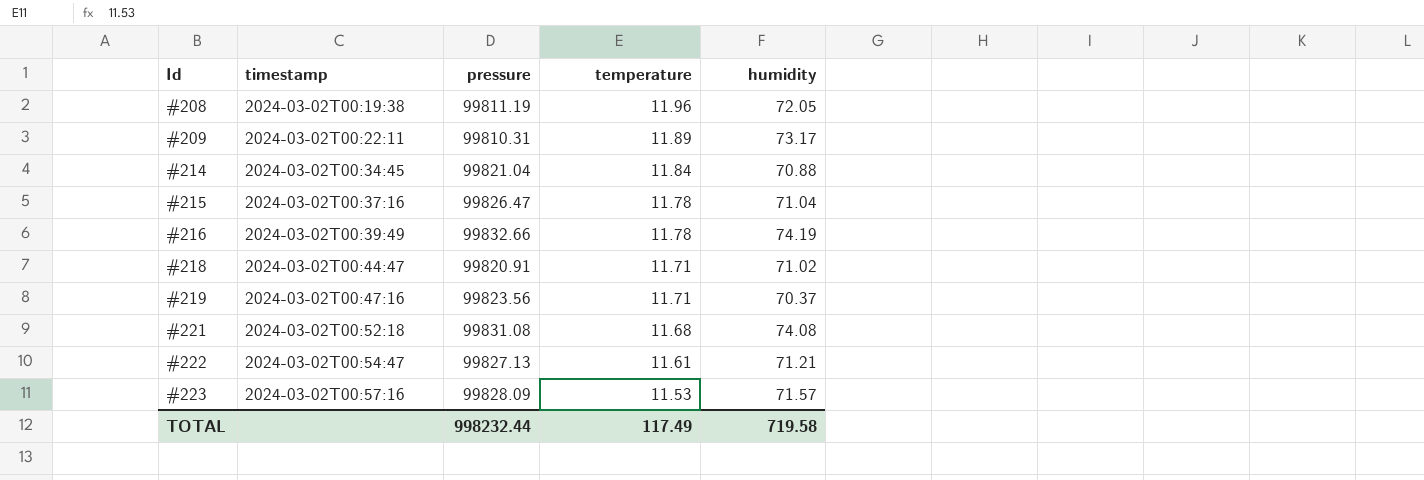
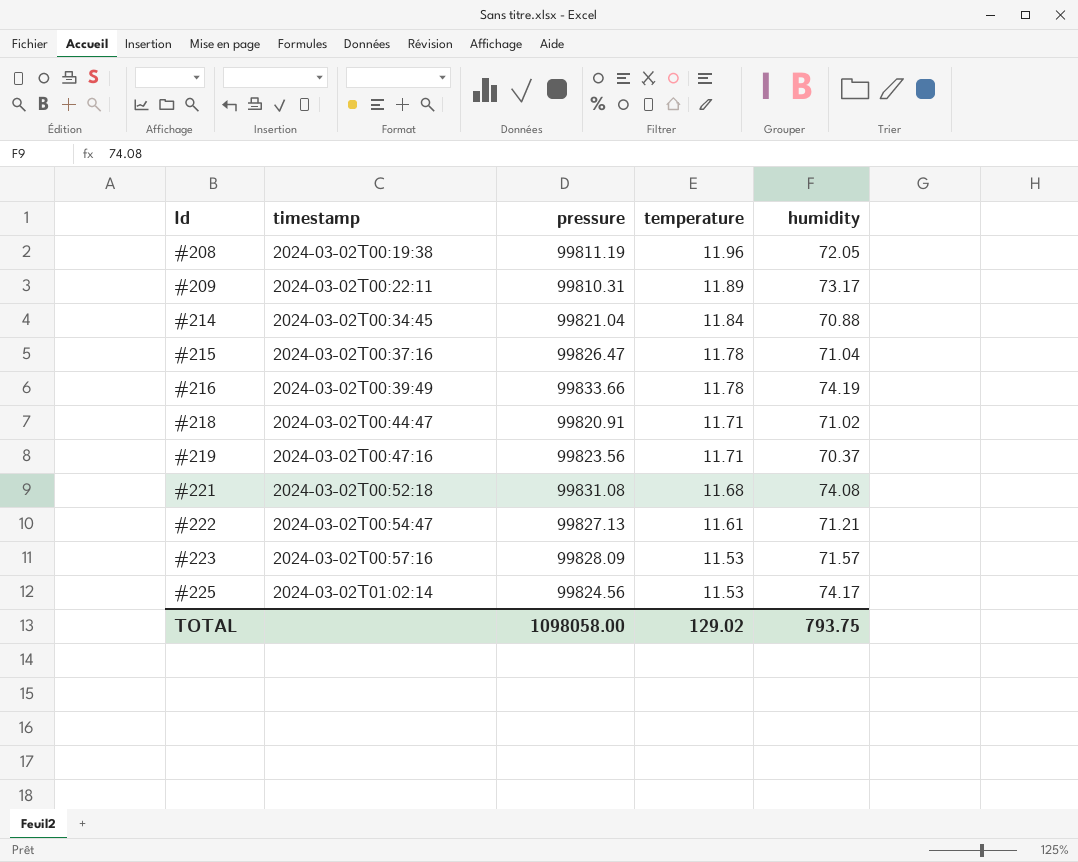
#216 | pressure: 99832.66 -> 99833.66
row #225: none -> 2024-03-02T01:02:14 | 99824.56 | 11.53 | 74.17
TOTAL | pressure: 998232.44 -> 1098058.00
TOTAL | temperature: 117.49 -> 129.02
TOTAL | humidity: 719.58 -> 793.75

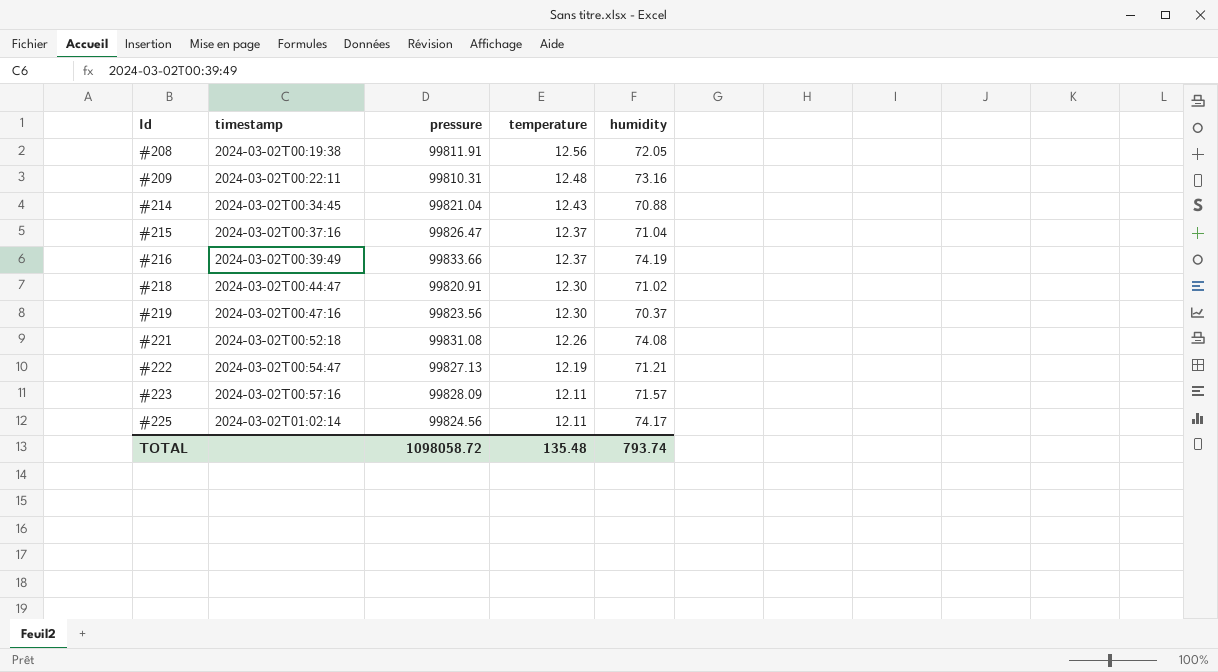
#208 | pressure: 99811.19 -> 99811.91
#208 | temperature: 11.96 -> 12.56
#209 | temperature: 11.89 -> 12.48
#209 | humidity: 73.17 -> 73.16
#214 | temperature: 11.84 -> 12.43
#215 | temperature: 11.78 -> 12.37
#216 | temperature: 11.78 -> 12.37
#218 | temperature: 11.71 -> 12.30
#219 | temperature: 11.71 -> 12.30
#221 | temperature: 11.68 -> 12.26
#222 | temperature: 11.61 -> 12.19
#223 | temperature: 11.53 -> 12.11
#225 | temperature: 11.53 -> 12.11
TOTAL | pressure: 1098058.00 -> 1098058.72
TOTAL | temperature: 129.02 -> 135.48
TOTAL | humidity: 793.75 -> 793.74

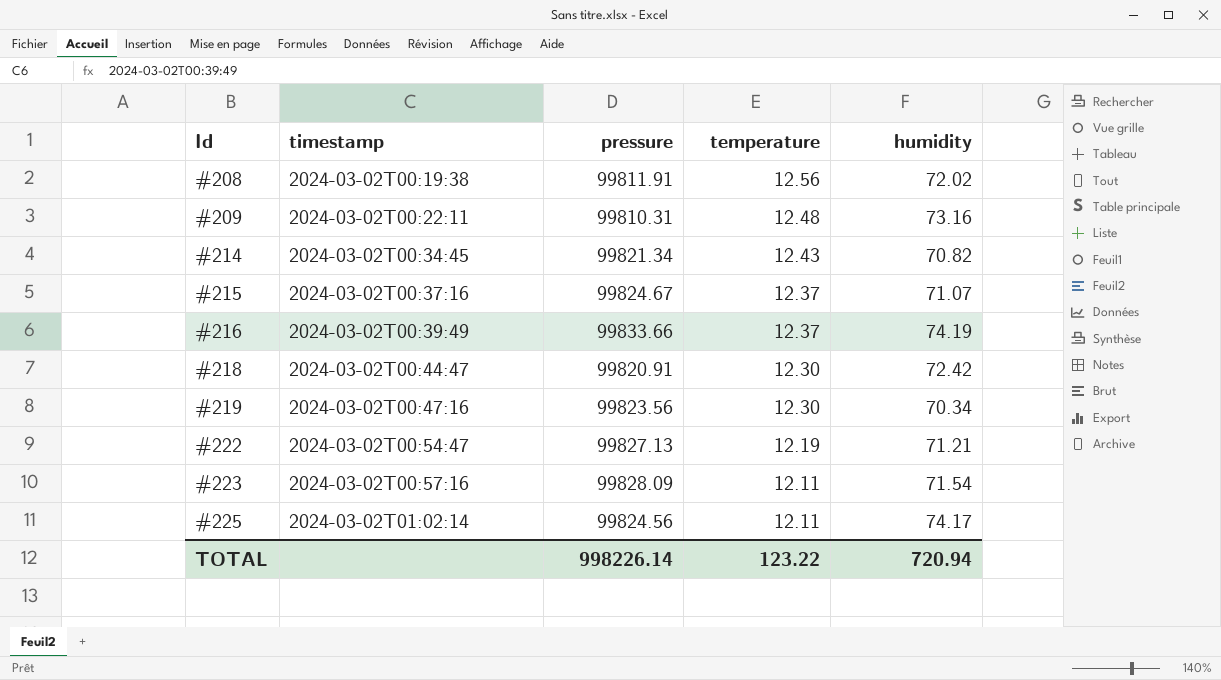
row #221: 2024-03-02T00:52:18 | 99831.08 | 12.26 | 74.08 -> none
#208 | humidity: 72.05 -> 72.02
#214 | pressure: 99821.04 -> 99821.34
#214 | humidity: 70.88 -> 70.82
#215 | pressure: 99826.47 -> 99824.67
#215 | humidity: 71.04 -> 71.07
#218 | humidity: 71.02 -> 72.42
#219 | humidity: 70.37 -> 70.34
#223 | humidity: 71.57 -> 71.54
TOTAL | pressure: 1098058.72 -> 998226.14
TOTAL | temperature: 135.48 -> 123.22
TOTAL | humidity: 793.74 -> 720.94

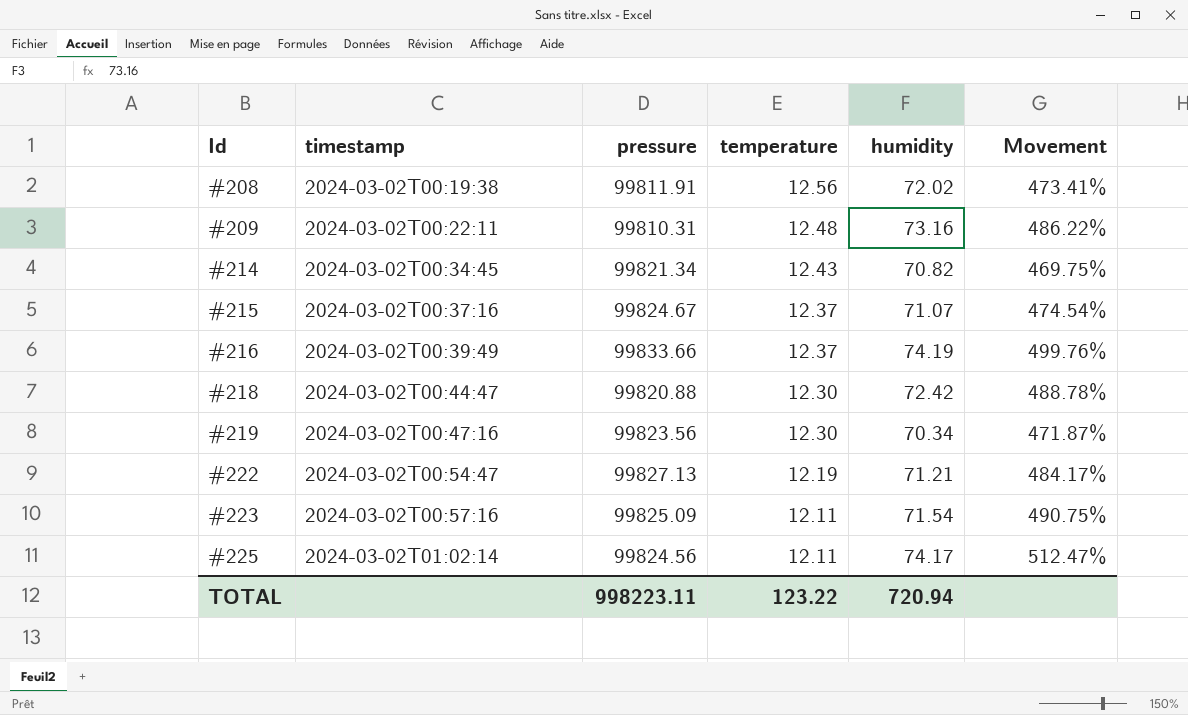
column Movement | formula: none -> ([humidity] - [temperature]) / [temperature]
#218 | pressure: 99820.91 -> 99820.88
#223 | pressure: 99828.09 -> 99825.09
TOTAL | pressure: 998226.14 -> 998223.11

